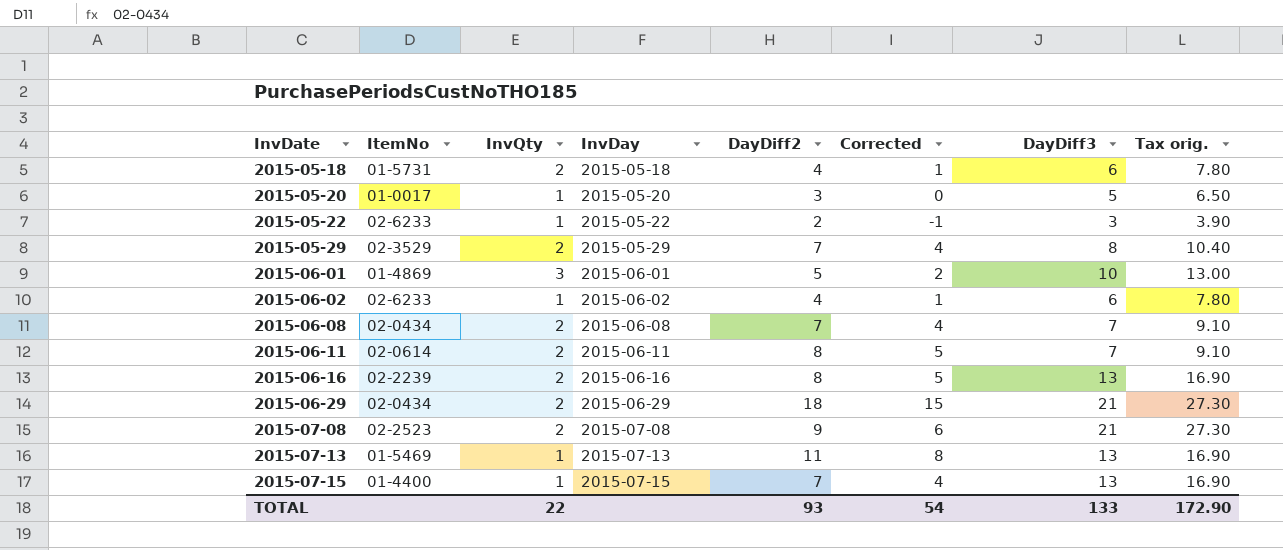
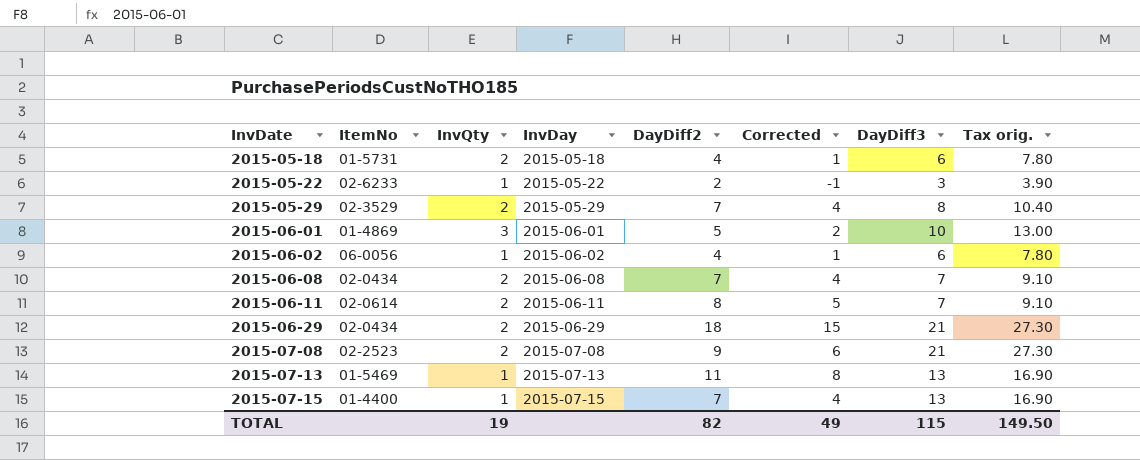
row 2015-05-20: 01-0017 | 1 | 2015-05-20 | 3 | 0 | 5 | 6.50 -> none
row 2015-06-16: 02-2239 | 2 | 2015-06-16 | 8 | 5 | 13 | 16.90 -> none
2015-06-02 | ItemNo: 02-6233 -> 06-0056
TOTAL | InvQty: 22 -> 19
TOTAL | DayDiff2: 93 -> 82
TOTAL | Corrected: 54 -> 49
TOTAL | DayDiff3: 133 -> 115
TOTAL | Tax orig.: 172.90 -> 149.50

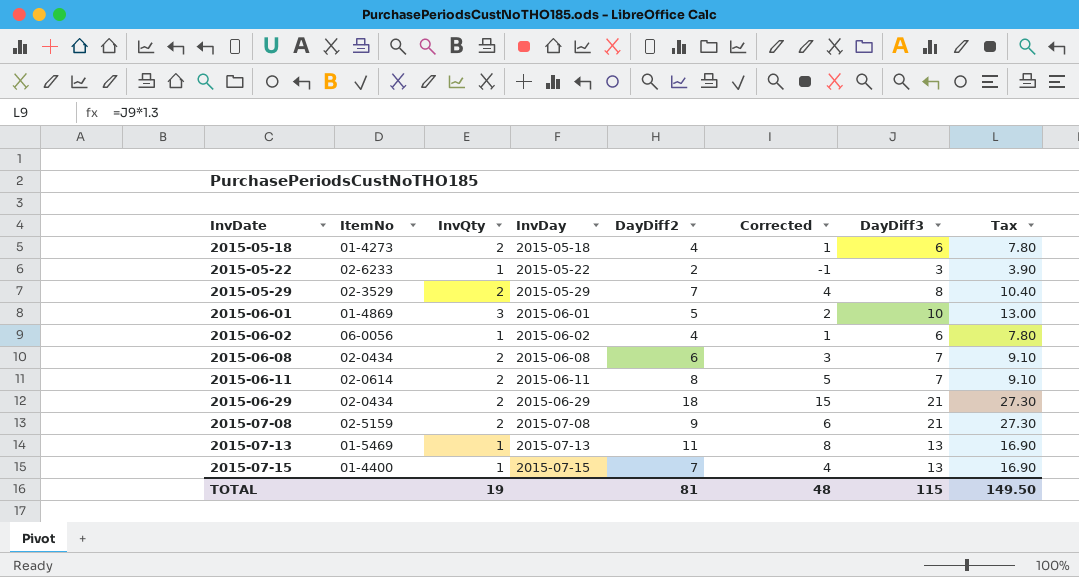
column name: Tax orig. -> Tax
2015-05-18 | ItemNo: 01-5731 -> 01-4273
2015-06-08 | DayDiff2: 7 -> 6
2015-06-08 | Corrected: 4 -> 3
2015-07-08 | ItemNo: 02-2523 -> 02-5159
TOTAL | DayDiff2: 82 -> 81
TOTAL | Corrected: 49 -> 48

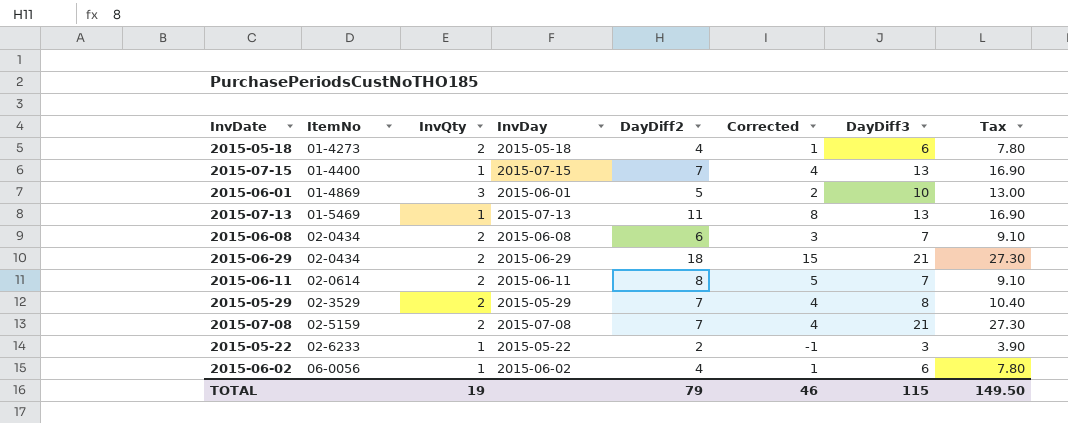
row order: InvDate ascending -> ItemNo ascending
2015-07-08 | DayDiff2: 9 -> 7
2015-07-08 | Corrected: 6 -> 4
TOTAL | DayDiff2: 81 -> 79
TOTAL | Corrected: 48 -> 46

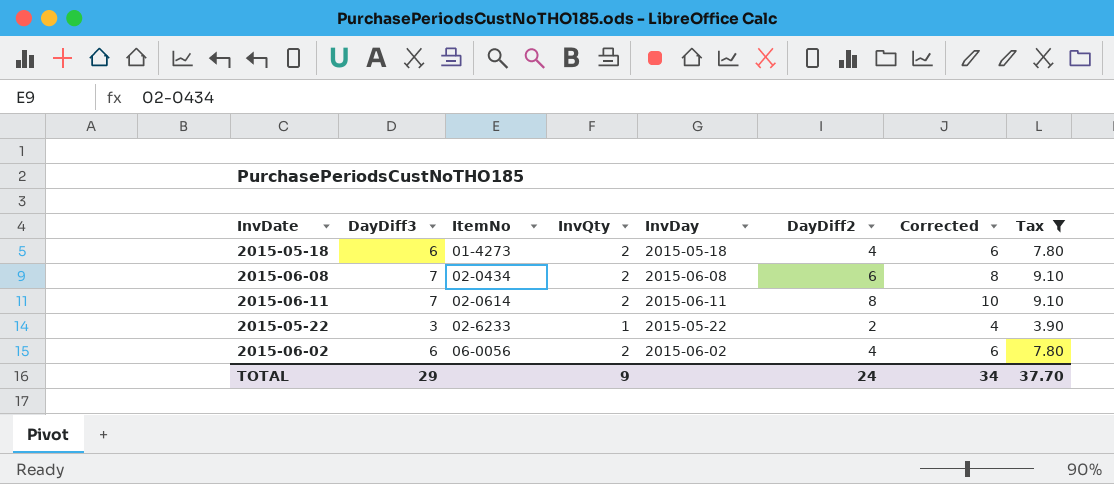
filter: none -> Tax <= 9.10
column DayDiff3 | position: 7 -> 2
column Corrected | formula: [DayDiff2] - 3 -> [DayDiff2] + 2
2015-06-02 | InvQty: 1 -> 2
TOTAL | DayDiff3: 115 -> 29
TOTAL | InvQty: 19 -> 9
TOTAL | DayDiff2: 79 -> 24
TOTAL | Corrected: 46 -> 34
TOTAL | Tax: 149.50 -> 37.70

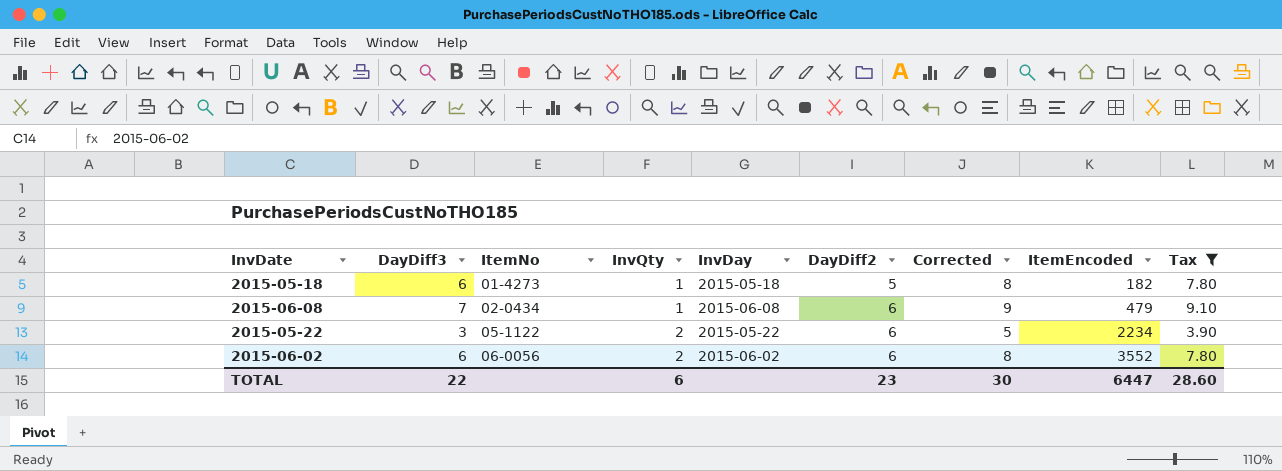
column Corrected | formula: [DayDiff2] + 2 -> [DayDiff3] + 2
column ItemEncoded | position: none -> 8
row 2015-06-11: 7 | 02-0614 | 2 | 2015-06-11 | 8 | 10 | 9.10 -> none
2015-05-18 | InvQty: 2 -> 1
2015-05-18 | DayDiff2: 4 -> 5
2015-06-08 | InvQty: 2 -> 1
2015-05-22 | ItemNo: 02-6233 -> 05-1122
2015-05-22 | InvQty: 1 -> 2
2015-05-22 | DayDiff2: 2 -> 6
2015-06-02 | DayDiff2: 4 -> 6
TOTAL | DayDiff3: 29 -> 22
TOTAL | InvQty: 9 -> 6
TOTAL | DayDiff2: 24 -> 23
TOTAL | Corrected: 34 -> 30
TOTAL | Tax: 37.70 -> 28.60

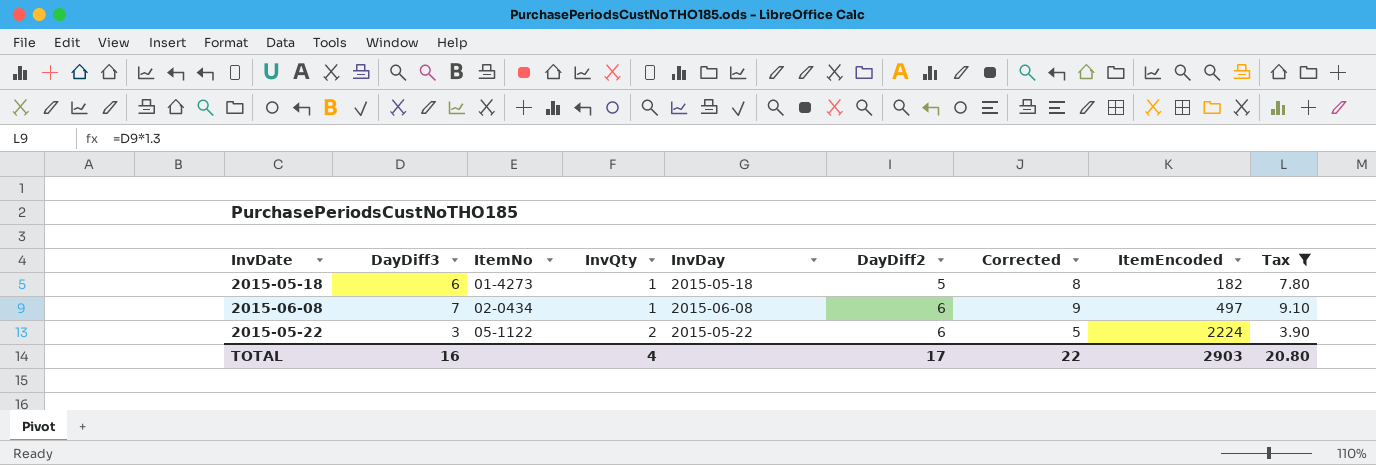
row 2015-06-02: 6 | 06-0056 | 2 | 2015-06-02 | 6 | 8 | 3552 | 7.80 -> none
2015-06-08 | ItemEncoded: 479 -> 497
2015-05-22 | ItemEncoded: 2234 -> 2224
TOTAL | DayDiff3: 22 -> 16
TOTAL | InvQty: 6 -> 4
TOTAL | DayDiff2: 23 -> 17
TOTAL | Corrected: 30 -> 22
TOTAL | ItemEncoded: 6447 -> 2903
TOTAL | Tax: 28.60 -> 20.80

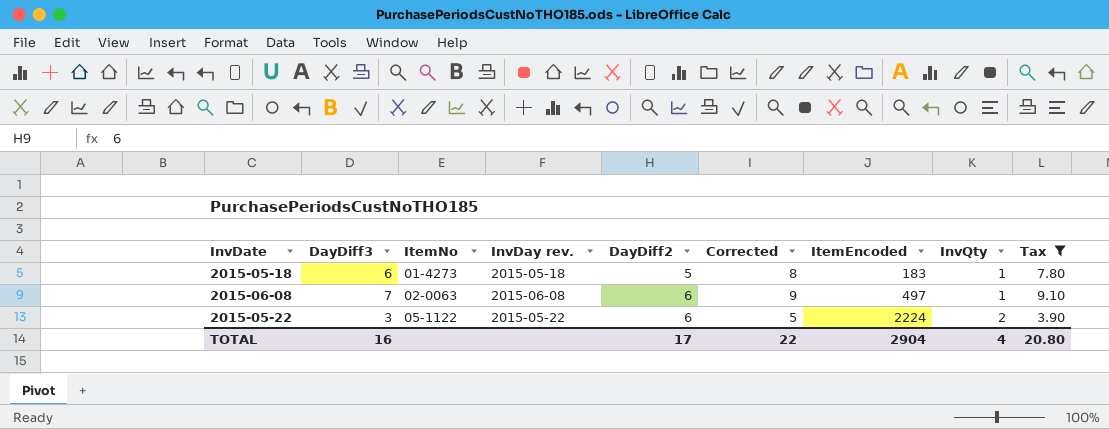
column name: InvDay -> InvDay rev.
column InvQty | position: 4 -> 8
2015-05-18 | ItemEncoded: 182 -> 183
2015-06-08 | ItemNo: 02-0434 -> 02-0063
TOTAL | ItemEncoded: 2903 -> 2904

